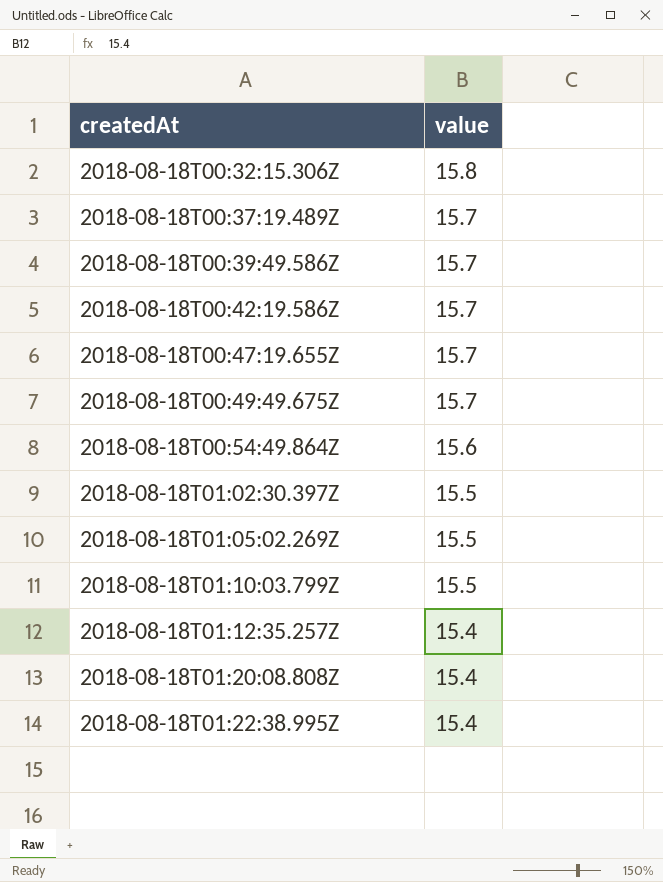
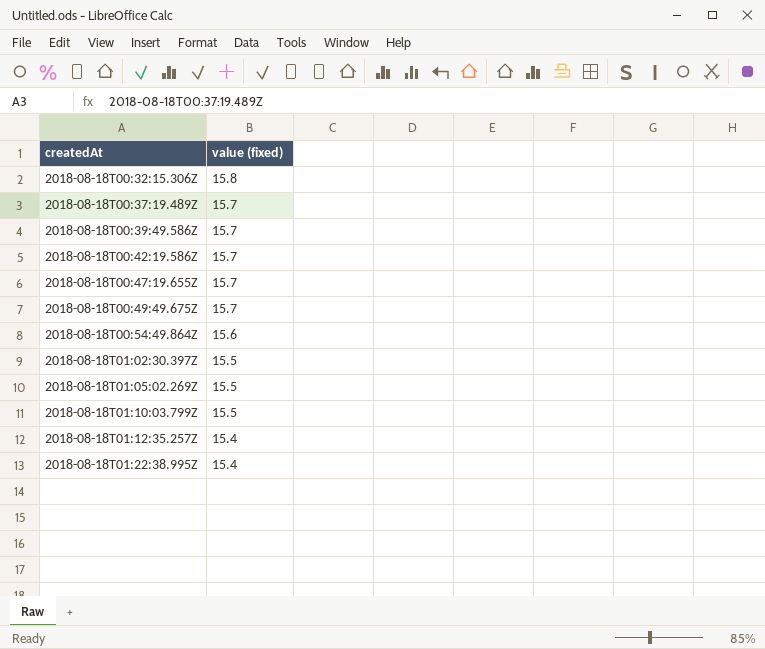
column name: value -> value (fixed)
row 2018-08-18T01:20:08.808Z: 15.4 -> none

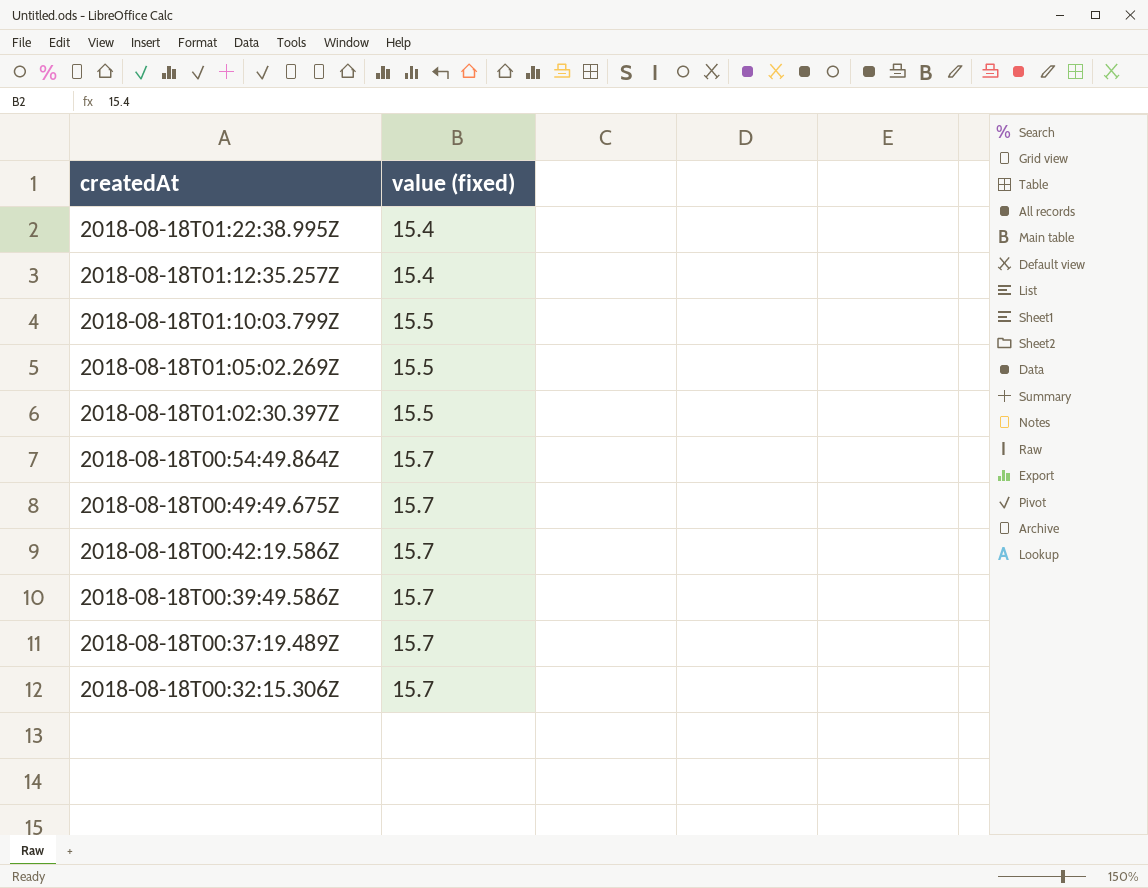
row order: createdAt ascending -> createdAt descending
row 2018-08-18T00:47:19.655Z: 15.7 -> none
2018-08-18T00:54:49.864Z | value (fixed): 15.6 -> 15.7
2018-08-18T00:32:15.306Z | value (fixed): 15.8 -> 15.7

